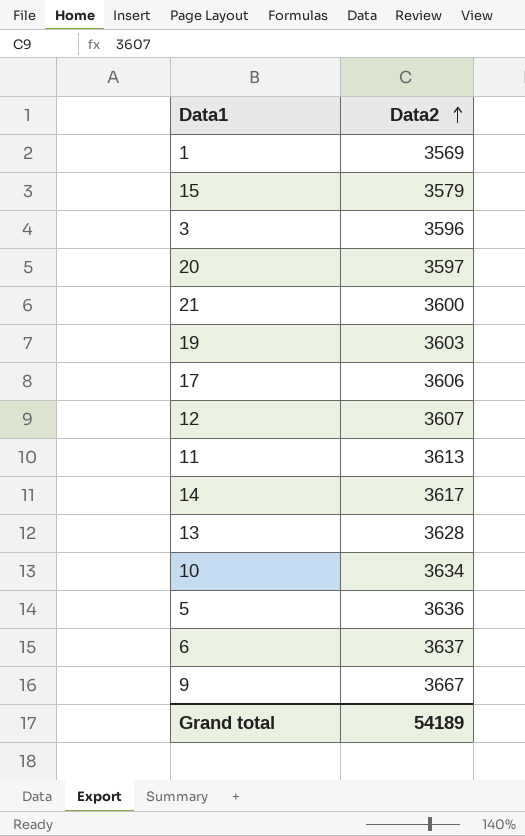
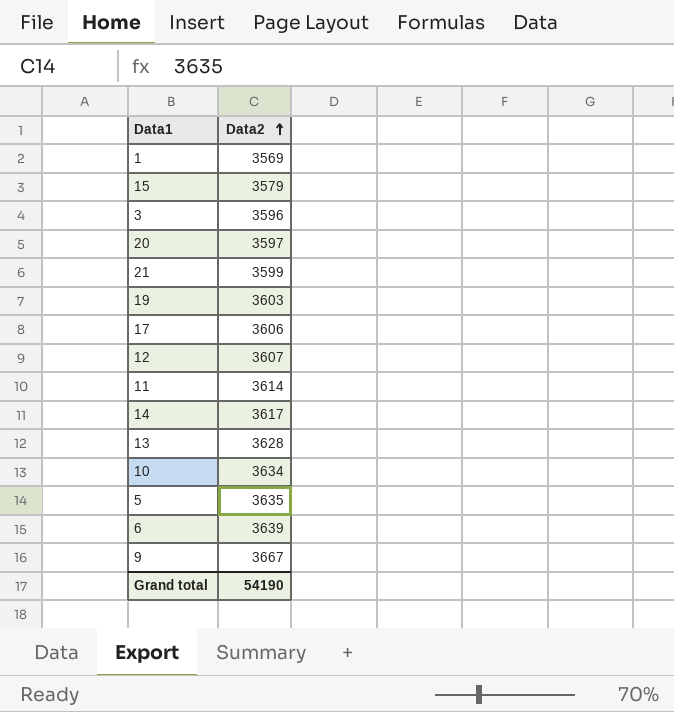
21 | Data2: 3600 -> 3599
11 | Data2: 3613 -> 3614
5 | Data2: 3636 -> 3635
6 | Data2: 3637 -> 3639
Grand total | Data2: 54189 -> 54190

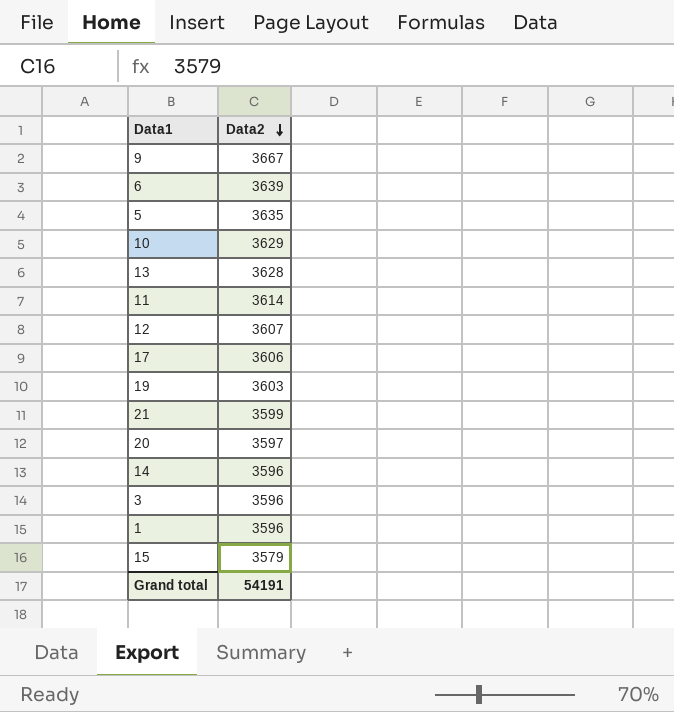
row order: Data2 ascending -> Data2 descending
10 | Data2: 3634 -> 3629
14 | Data2: 3617 -> 3596
1 | Data2: 3569 -> 3596
Grand total | Data2: 54190 -> 54191

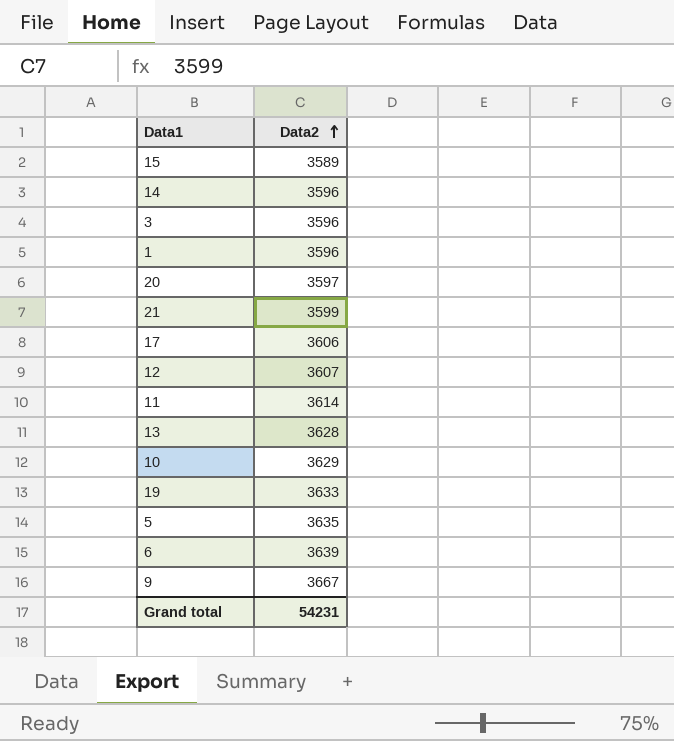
row order: Data2 descending -> Data2 ascending
15 | Data2: 3579 -> 3589
19 | Data2: 3603 -> 3633
Grand total | Data2: 54191 -> 54231

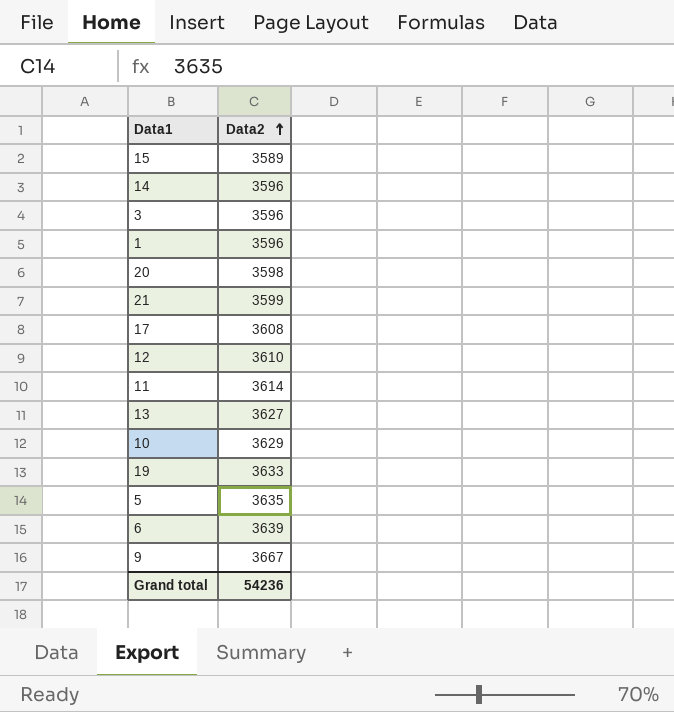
20 | Data2: 3597 -> 3598
17 | Data2: 3606 -> 3608
12 | Data2: 3607 -> 3610
13 | Data2: 3628 -> 3627
Grand total | Data2: 54231 -> 54236

